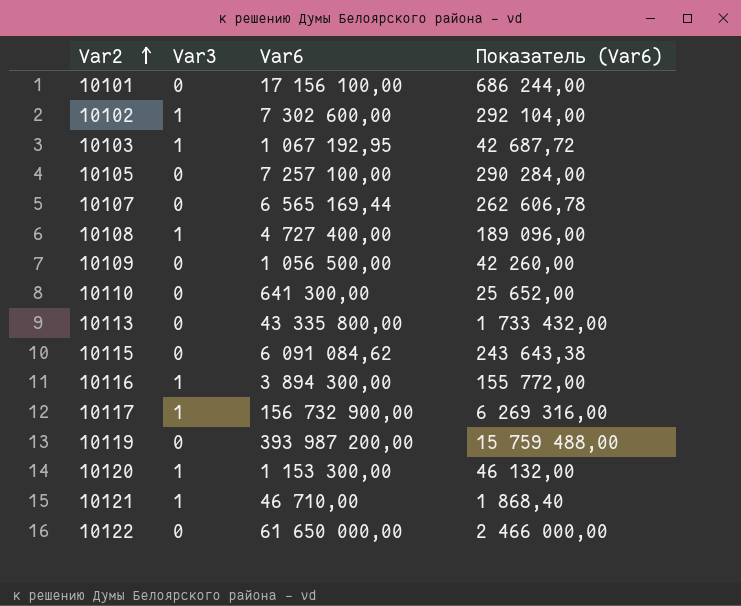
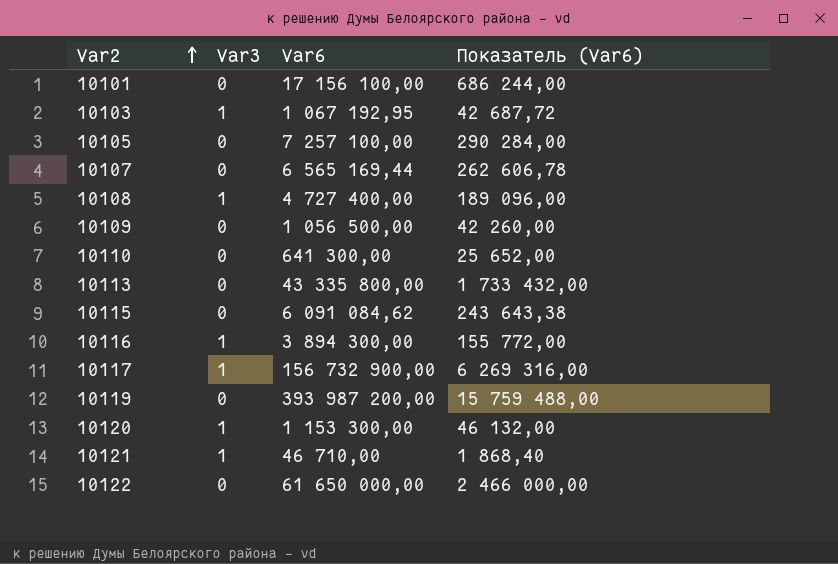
row 10102: 1 | 7 302 600,00 | 292 104,00 -> none

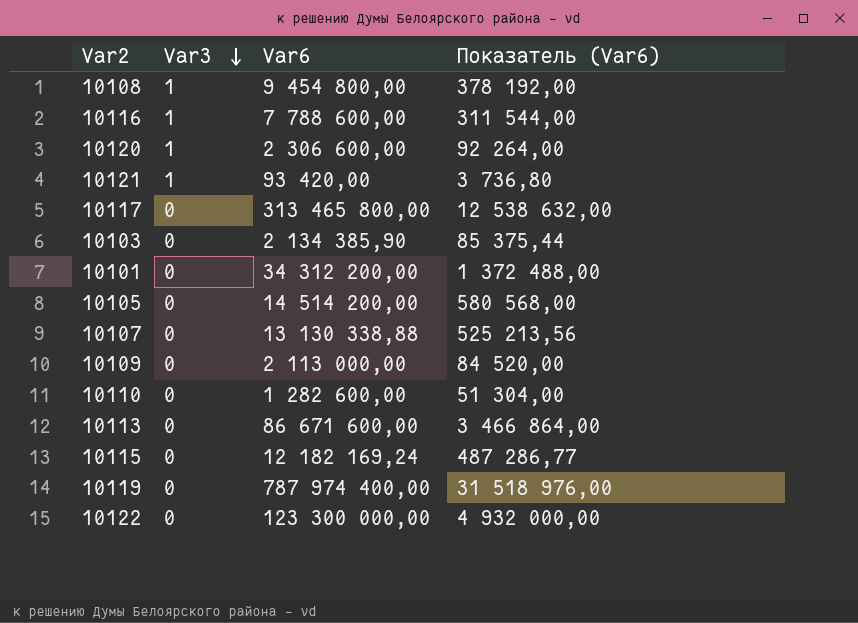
row order: Var2 ascending -> Var3 descending
10108 | Var6: 4 727 400,00 -> 9 454 800,00
10108 | Показатель (Var6): 189 096,00 -> 378 192,00
10116 | Var6: 3 894 300,00 -> 7 788 600,00
10116 | Показатель (Var6): 155 772,00 -> 311 544,00
10120 | Var6: 1 153 300,00 -> 2 306 600,00
10120 | Показатель (Var6): 46 132,00 -> 92 264,00
10121 | Var6: 46 710,00 -> 93 420,00
10121 | Показатель (Var6): 1 868,40 -> 3 736,80
10117 | Var3: 1 -> 0
10117 | Var6: 156 732 900,00 -> 313 465 800,00
10117 | Показатель (Var6): 6 269 316,00 -> 12 538 632,00
10103 | Var3: 1 -> 0
10103 | Var6: 1 067 192,95 -> 2 134 385,90
10103 | Показатель (Var6): 42 687,72 -> 85 375,44
10101 | Var6: 17 156 100,00 -> 34 312 200,00
10101 | Показатель (Var6): 686 244,00 -> 1 372 488,00
10105 | Var6: 7 257 100,00 -> 14 514 200,00
10105 | Показатель (Var6): 290 284,00 -> 580 568,00
10107 | Var6: 6 565 169,44 -> 13 130 338,88
10107 | Показатель (Var6): 262 606,78 -> 525 213,56
10109 | Var6: 1 056 500,00 -> 2 113 000,00
10109 | Показатель (Var6): 42 260,00 -> 84 520,00
10110 | Var6: 641 300,00 -> 1 282 600,00
10110 | Показатель (Var6): 25 652,00 -> 51 304,00
10113 | Var6: 43 335 800,00 -> 86 671 600,00
10113 | Показатель (Var6): 1 733 432,00 -> 3 466 864,00
10115 | Var6: 6 091 084,62 -> 12 182 169,24
10115 | Показатель (Var6): 243 643,38 -> 487 286,77
10119 | Var6: 393 987 200,00 -> 787 974 400,00
10119 | Показатель (Var6): 15 759 488,00 -> 31 518 976,00
10122 | Var6: 61 650 000,00 -> 123 300 000,00
10122 | Показатель (Var6): 2 466 000,00 -> 4 932 000,00

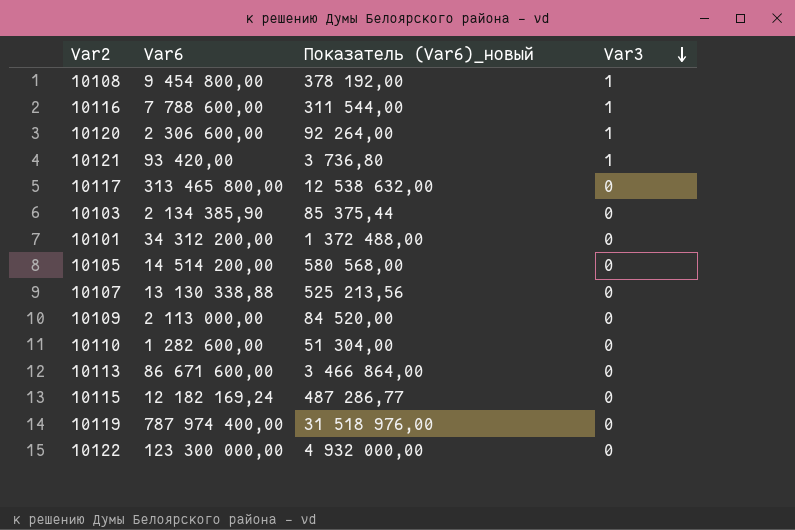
column name: Показатель (Var6) -> Показатель (Var6)_новый
column Var3 | position: 2 -> 4

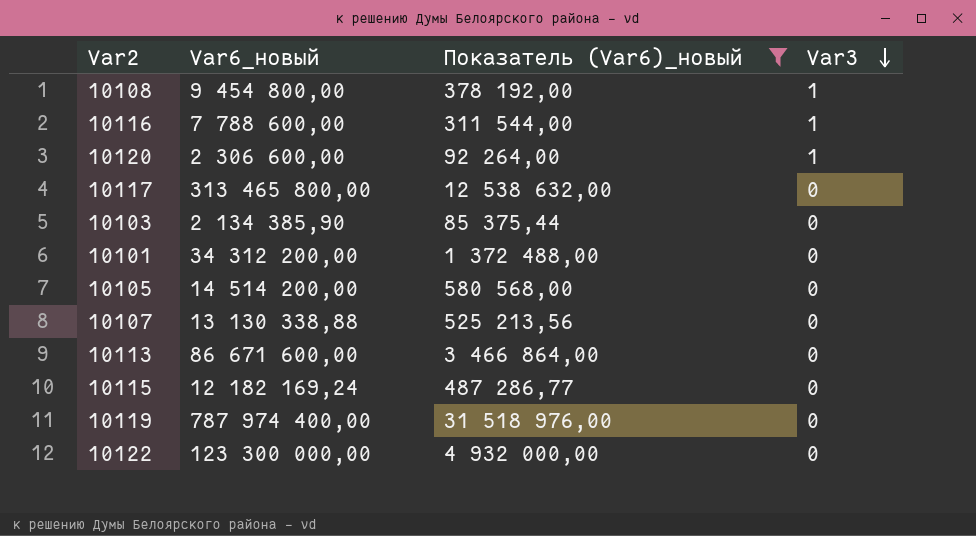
filter: none -> Показатель (Var6)_новый >= 85 375,44
column name: Var6 -> Var6_новый

